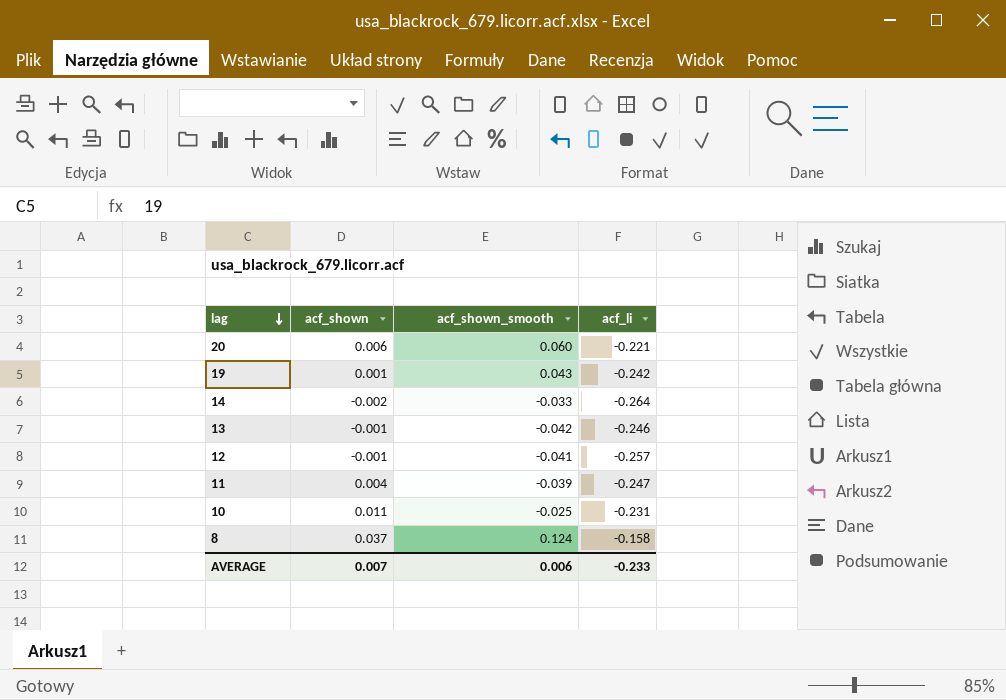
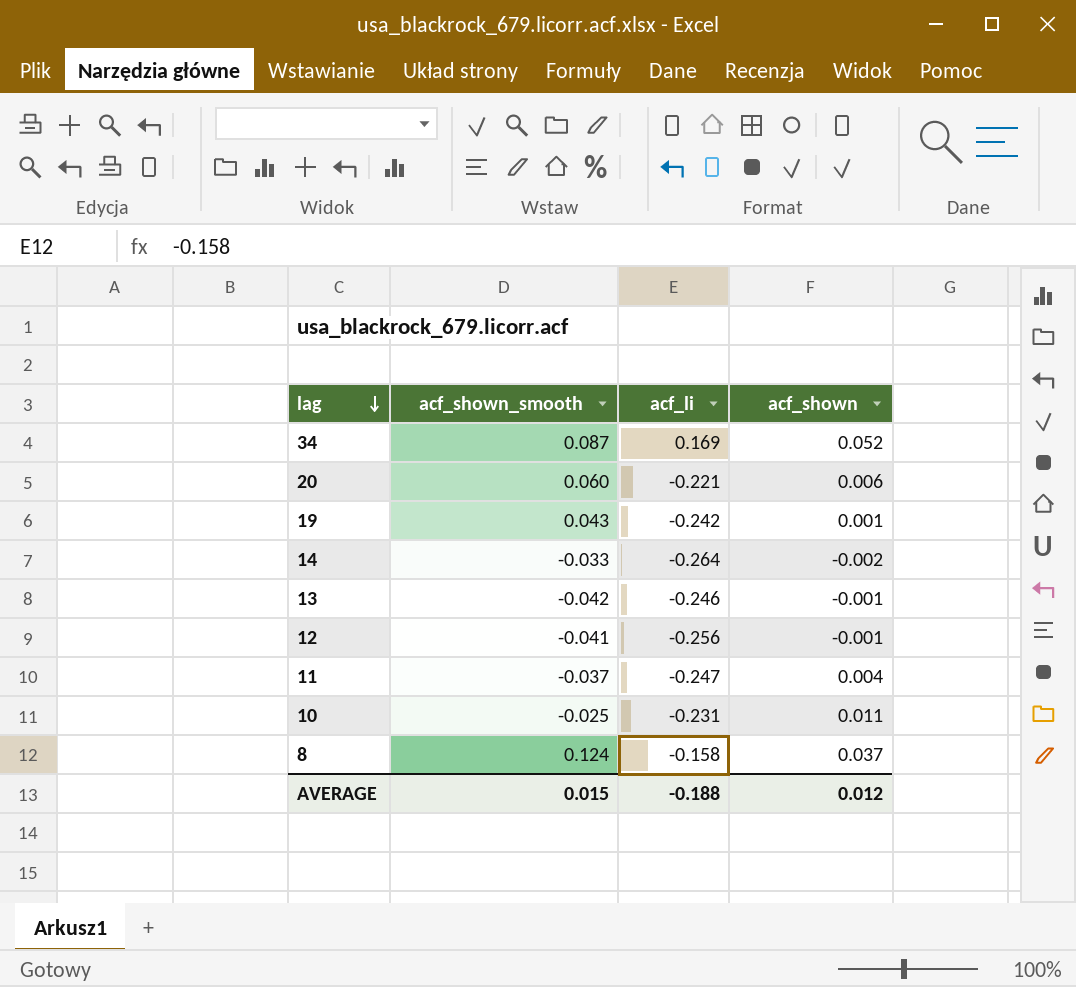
column acf_shown | position: 2 -> 4
row 34: none -> 0.087 | 0.169 | 0.052
12 | acf_li: -0.257 -> -0.256
11 | acf_shown_smooth: -0.039 -> -0.037
AVERAGE | acf_shown_smooth: 0.006 -> 0.015
AVERAGE | acf_li: -0.233 -> -0.188
AVERAGE | acf_shown: 0.007 -> 0.012

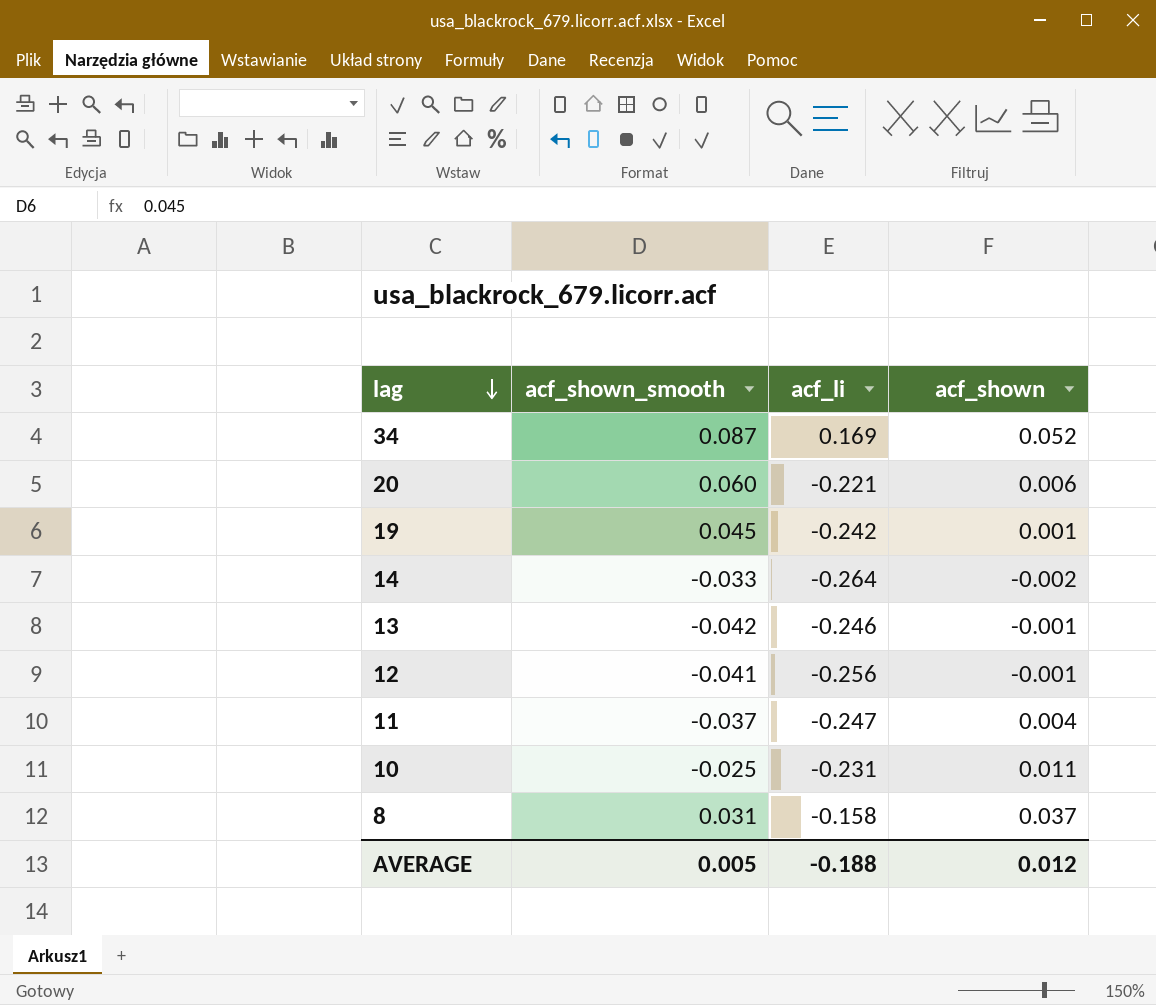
19 | acf_shown_smooth: 0.043 -> 0.045
8 | acf_shown_smooth: 0.124 -> 0.031
AVERAGE | acf_shown_smooth: 0.015 -> 0.005

